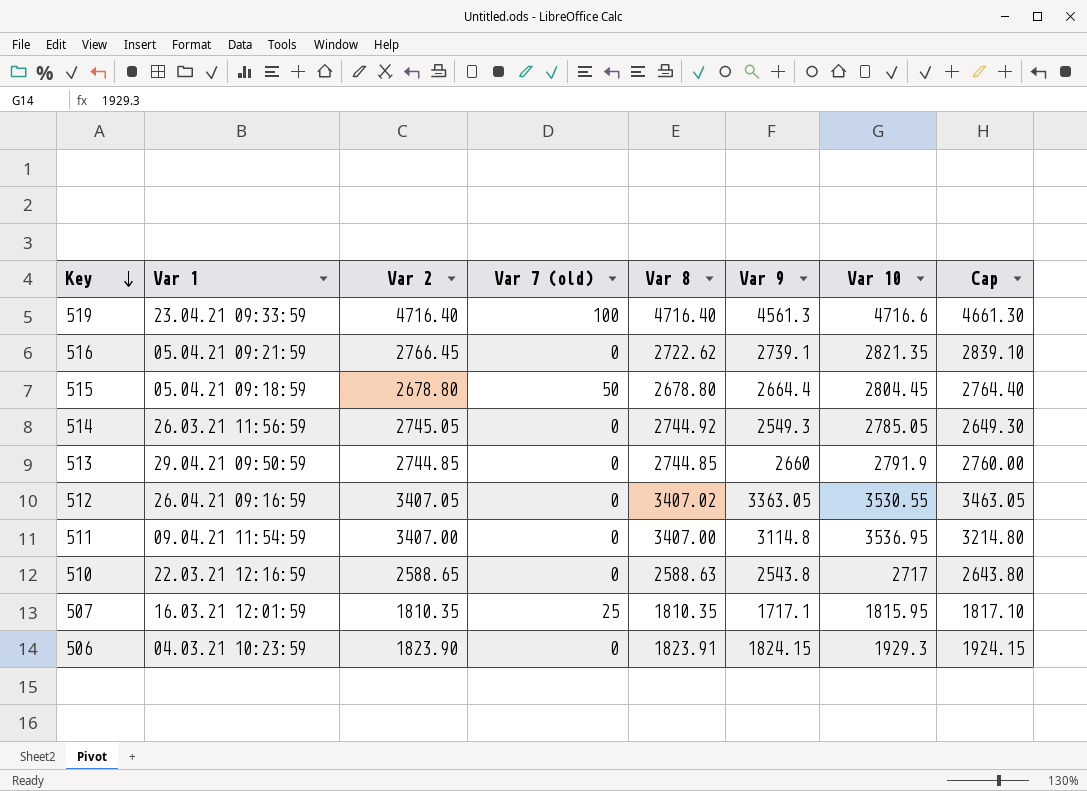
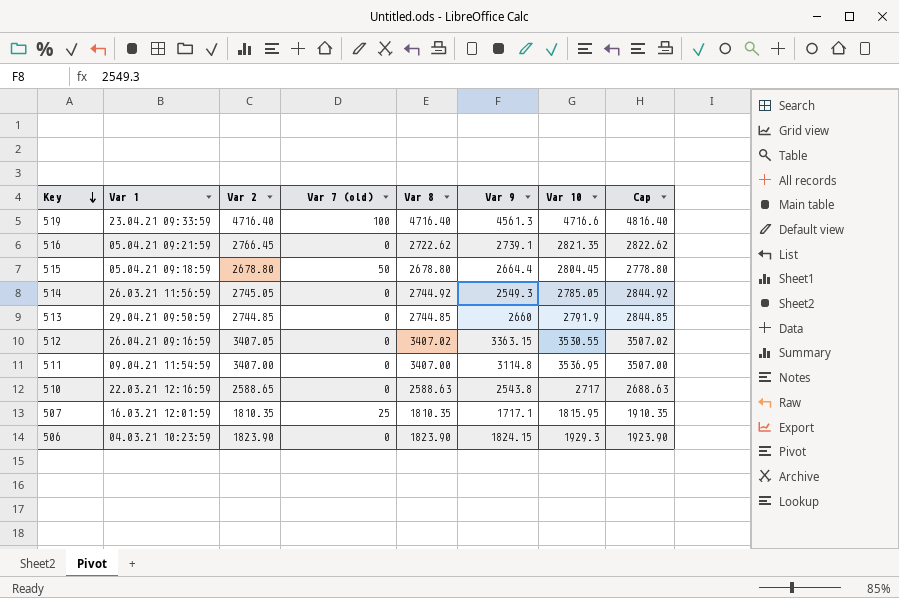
column Cap | formula: [Var 9] + 100 -> [Var 8] + 100
512 | Var 9: 3363.05 -> 3363.15
506 | Var 8: 1823.91 -> 1823.90

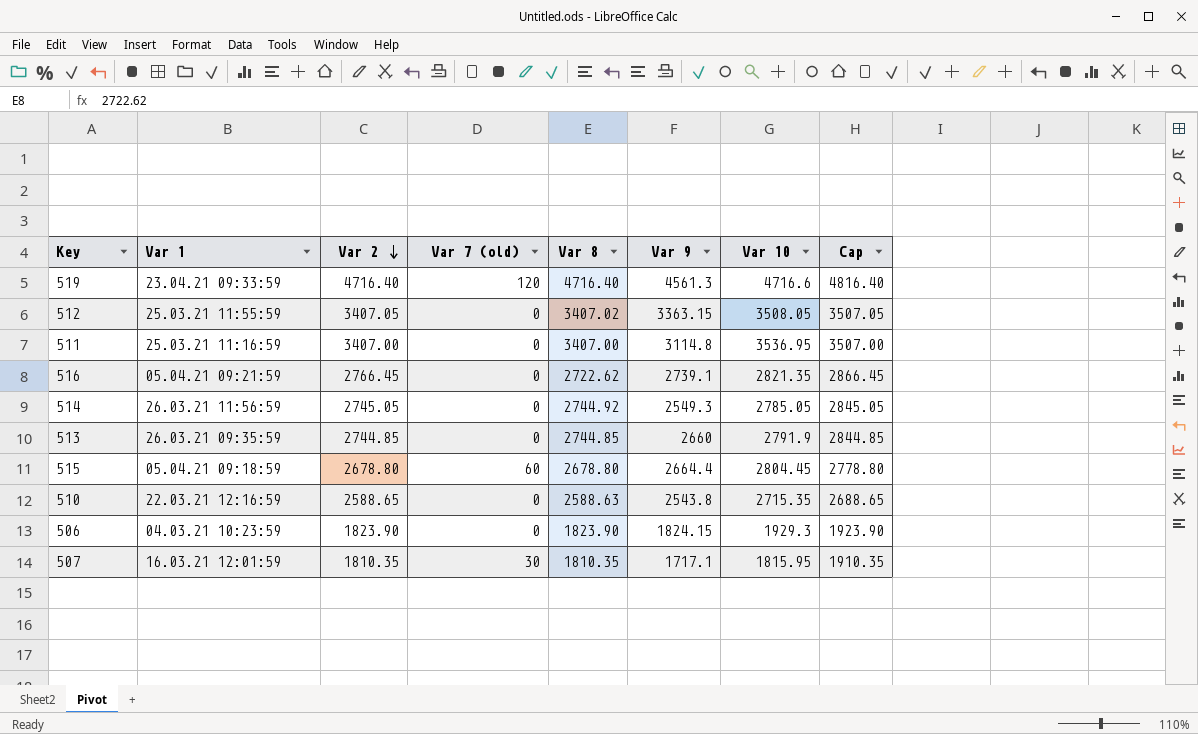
row order: Key descending -> Var 2 descending
column Cap | formula: [Var 8] + 100 -> [Var 2] + 100
519 | Var 7 (old): 100 -> 120
512 | Var 1: 26.04.21 09:16:59 -> 25.03.21 11:55:59
512 | Var 10: 3530.55 -> 3508.05
511 | Var 1: 09.04.21 11:54:59 -> 25.03.21 11:16:59
513 | Var 1: 29.04.21 09:50:59 -> 26.03.21 09:35:59
515 | Var 7 (old): 50 -> 60
510 | Var 10: 2717 -> 2715.35
507 | Var 7 (old): 25 -> 30

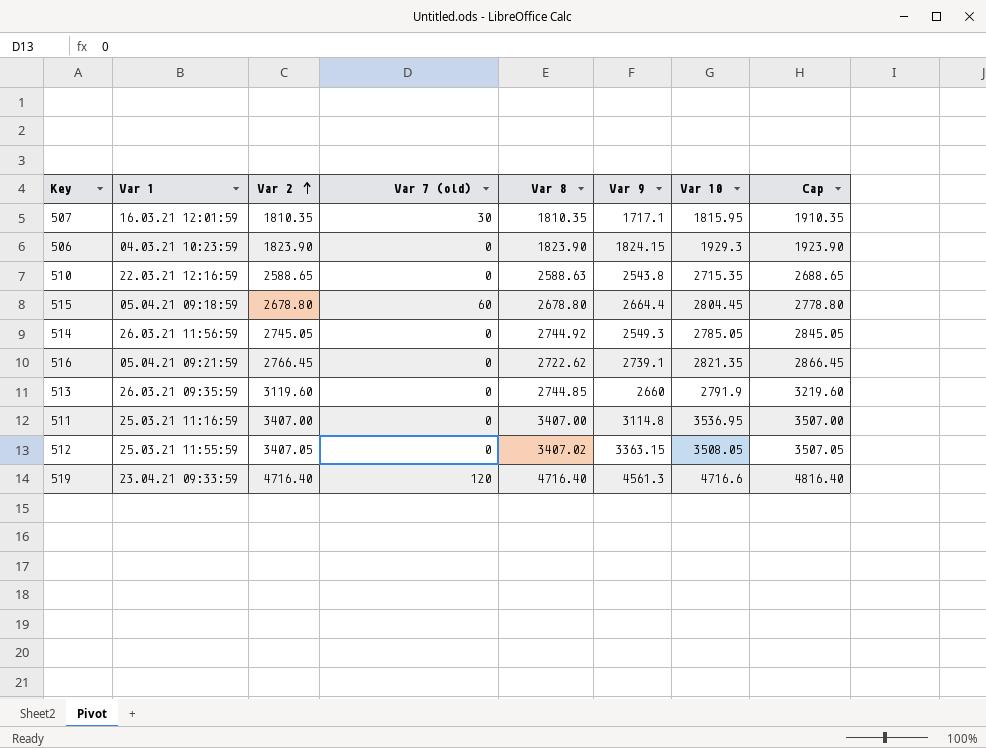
row order: Var 2 descending -> Var 2 ascending
513 | Var 2: 2744.85 -> 3119.60
513 | Cap: 2844.85 -> 3219.60

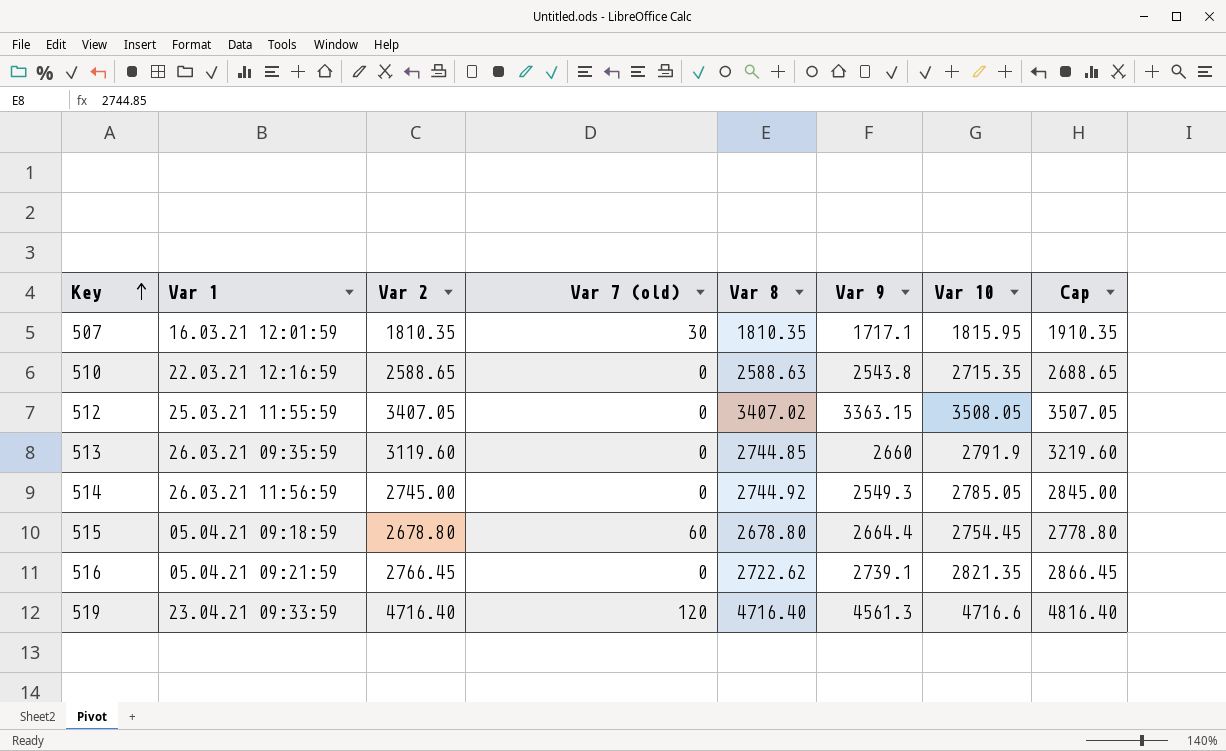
row order: Var 2 ascending -> Key ascending
row 506: 04.03.21 10:23:59 | 1823.90 | 0 | 1823.90 | 1824.15 | 1929.3 | 1923.90 -> none
row 511: 25.03.21 11:16:59 | 3407.00 | 0 | 3407.00 | 3114.8 | 3536.95 | 3507.00 -> none
514 | Var 2: 2745.05 -> 2745.00
514 | Cap: 2845.05 -> 2845.00
515 | Var 10: 2804.45 -> 2754.45

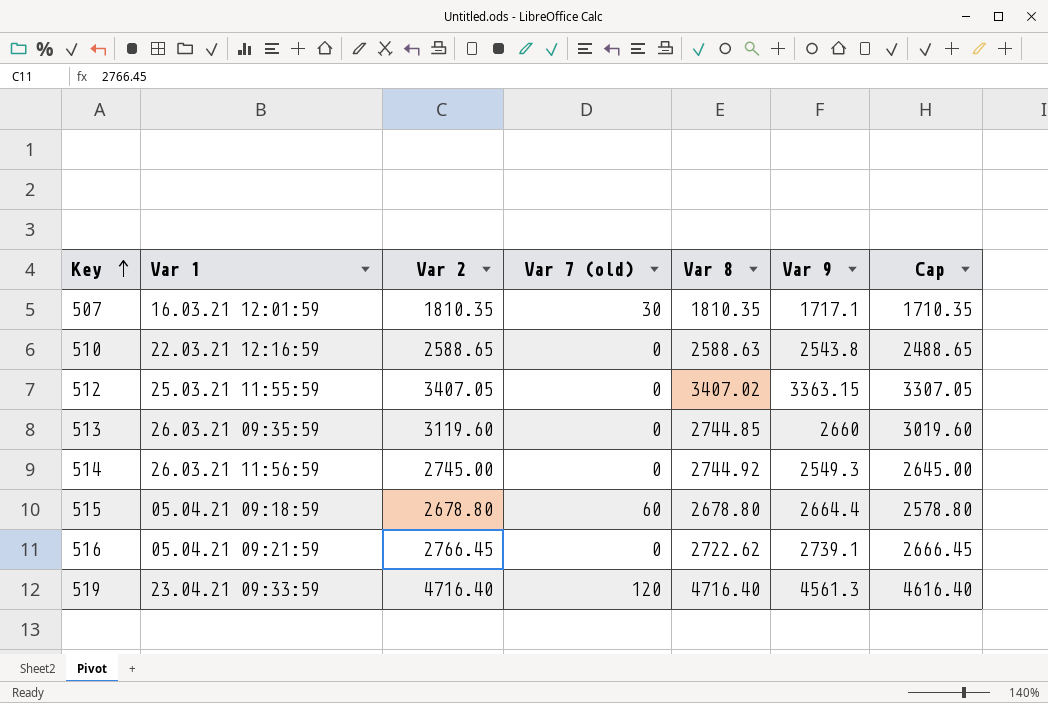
column Var 10 | position: 7 -> none
column Cap | formula: [Var 2] + 100 -> [Var 2] - 100

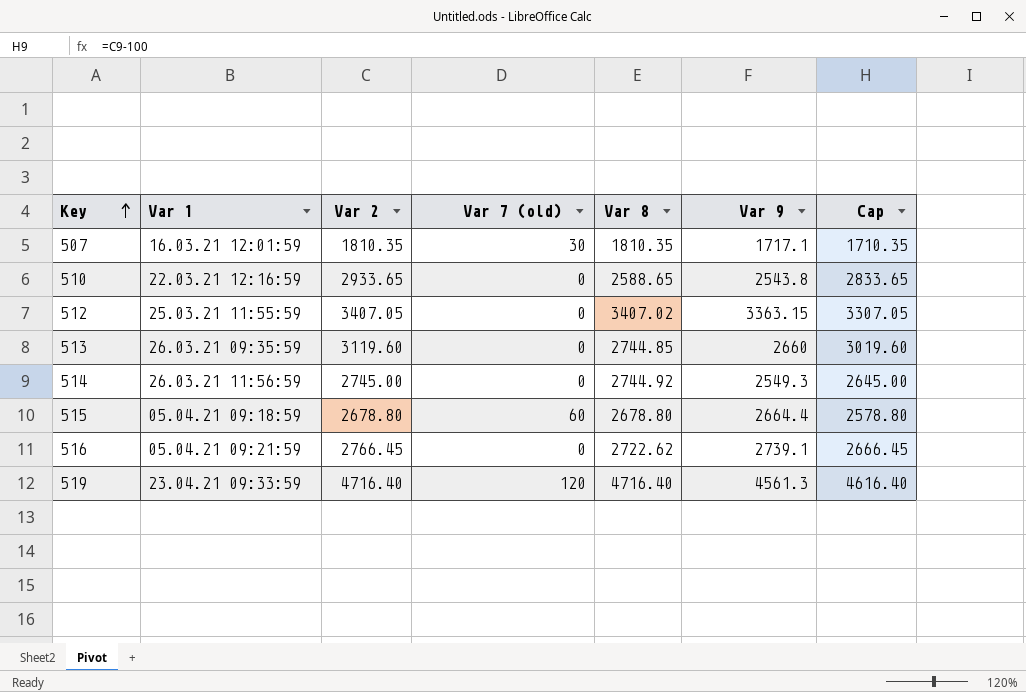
510 | Var 2: 2588.65 -> 2933.65
510 | Var 8: 2588.63 -> 2588.65
510 | Cap: 2488.65 -> 2833.65

